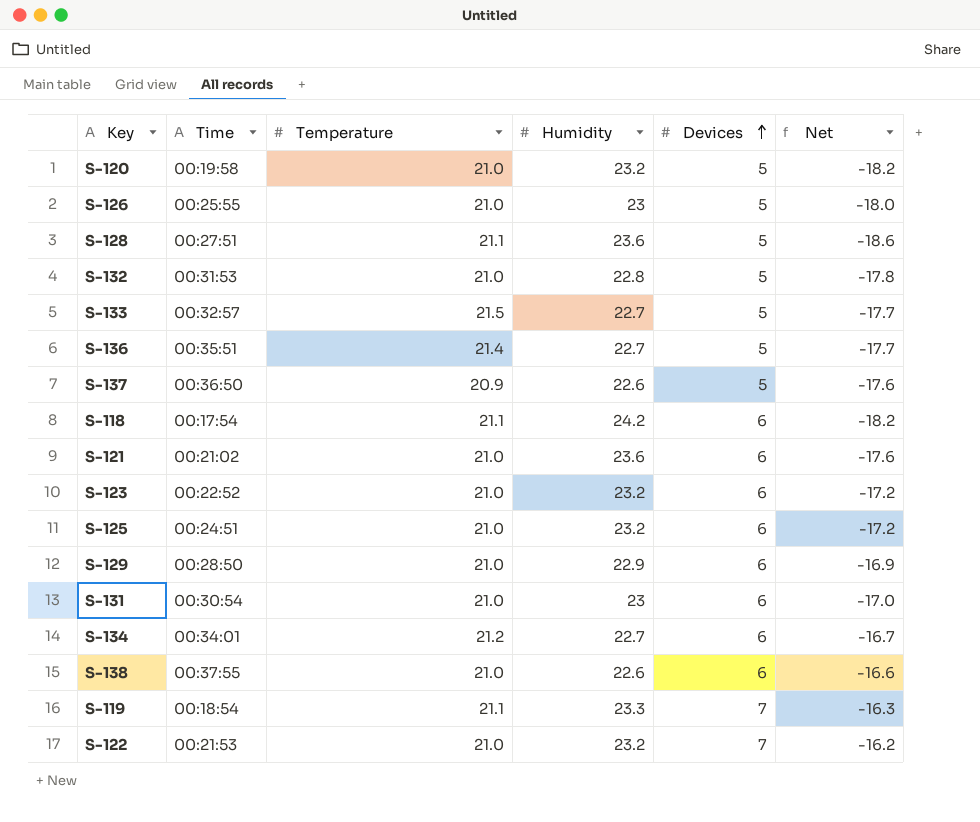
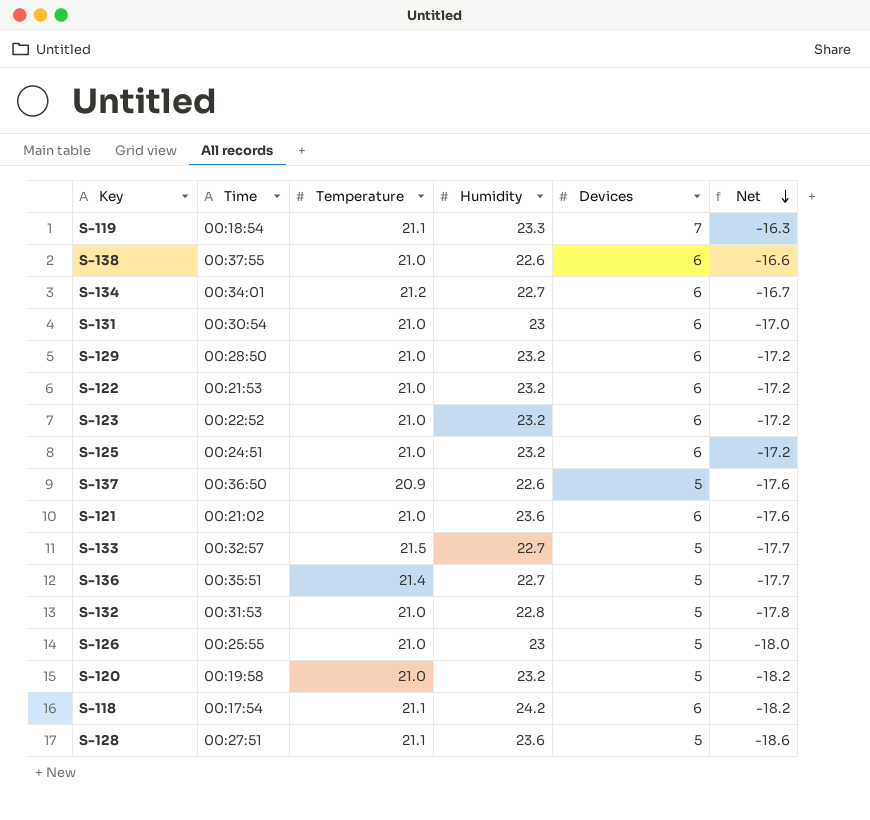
row order: Devices ascending -> Net descending
S-129 | Humidity: 22.9 -> 23.2
S-129 | Net: -16.9 -> -17.2
S-122 | Devices: 7 -> 6
S-122 | Net: -16.2 -> -17.2

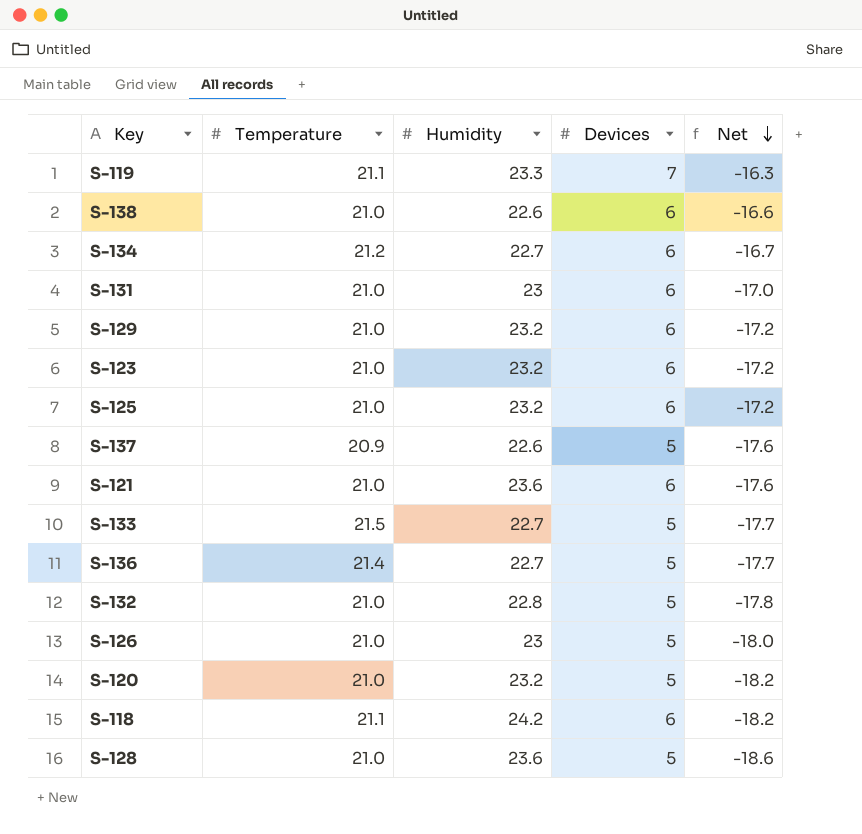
column Time | position: 2 -> none
row S-122: 00:21:53 | 21.0 | 23.2 | 6 | -17.2 -> none
S-128 | Temperature: 21.1 -> 21.0

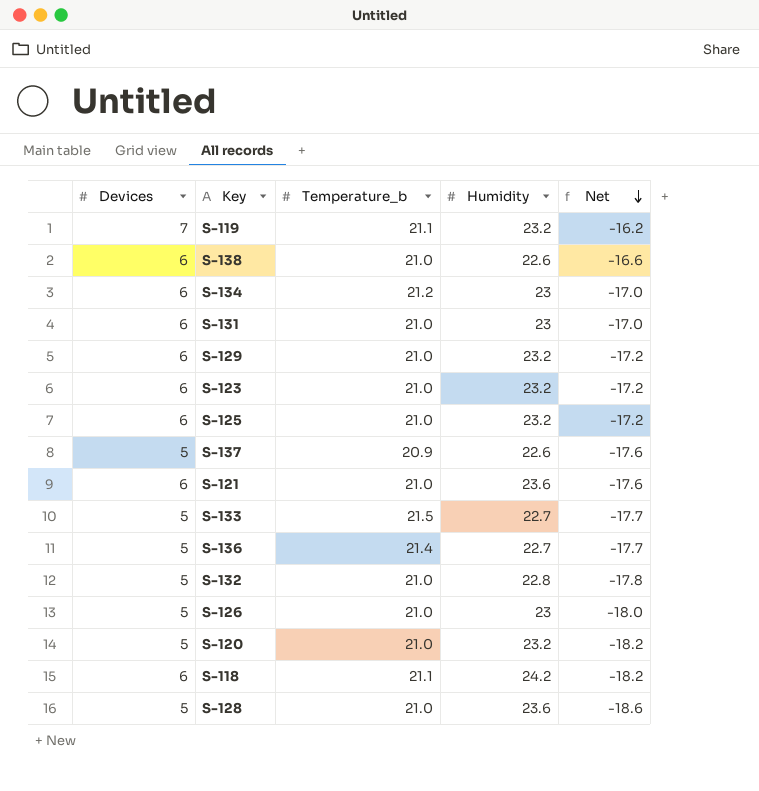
column Devices | position: 4 -> 1
column name: Temperature -> Temperature_b
S-119 | Humidity: 23.3 -> 23.2
S-119 | Net: -16.3 -> -16.2
S-134 | Humidity: 22.7 -> 23
S-134 | Net: -16.7 -> -17.0

